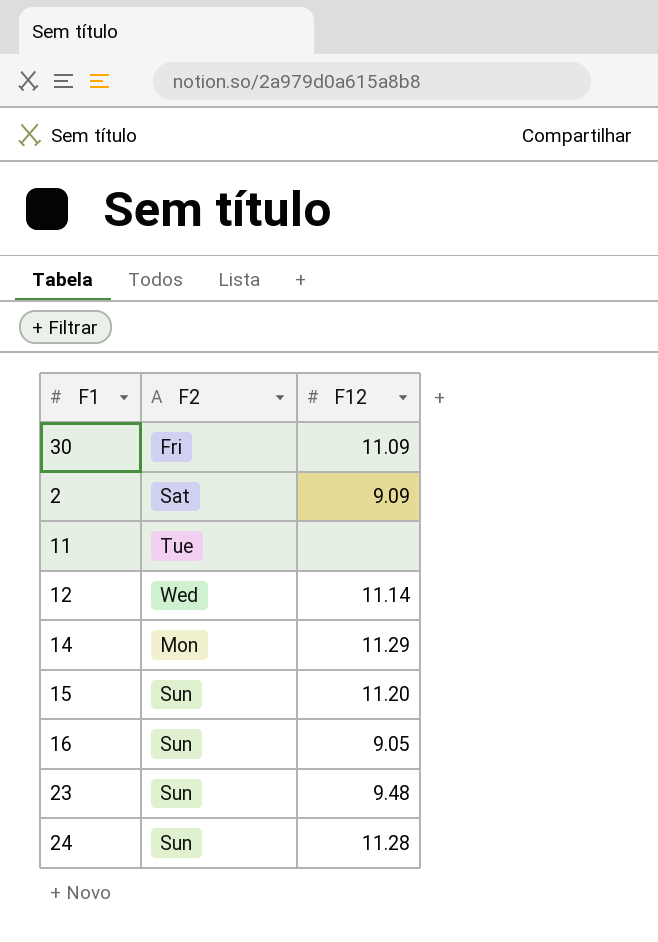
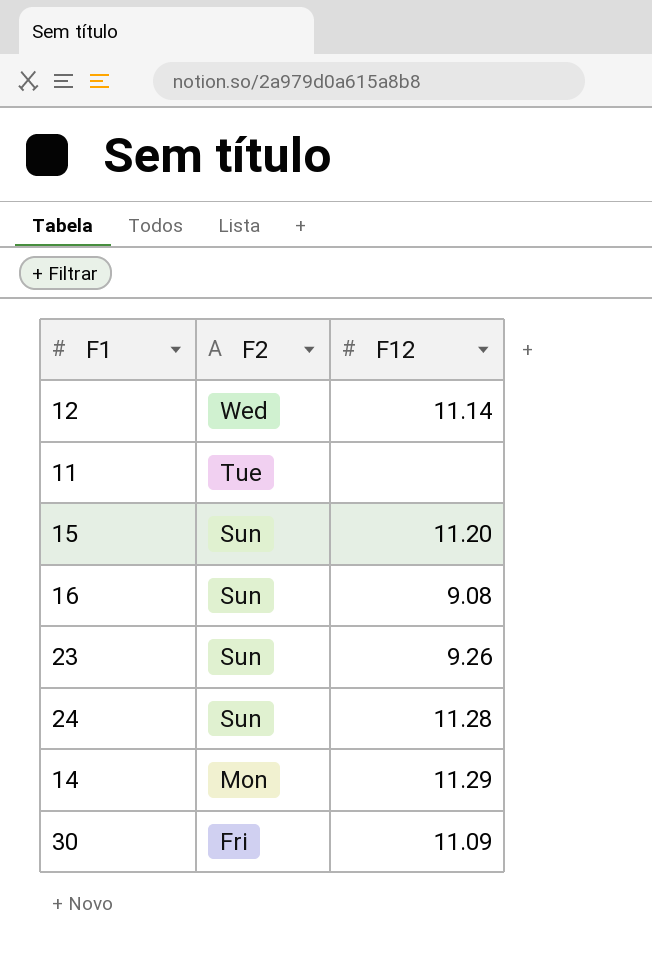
row order: none -> F2 descending
row 2: Sat | 9.09 -> none
16 | F12: 9.05 -> 9.08
23 | F12: 9.48 -> 9.26

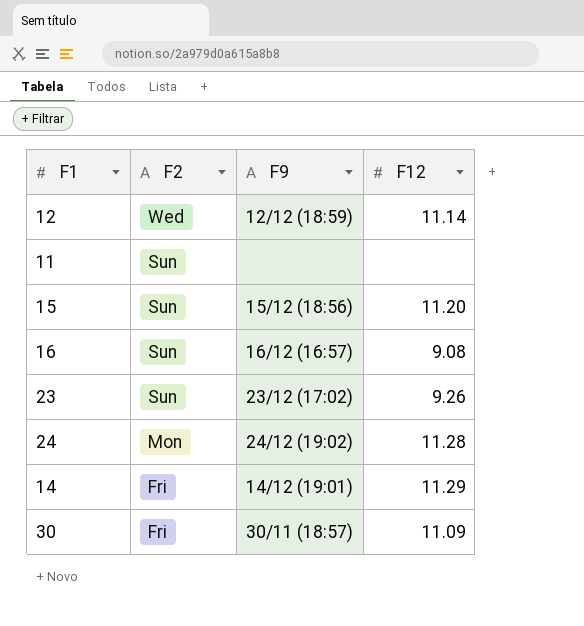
column F9 | position: none -> 3
11 | F2: Tue -> Sun
24 | F2: Sun -> Mon
14 | F2: Mon -> Fri

